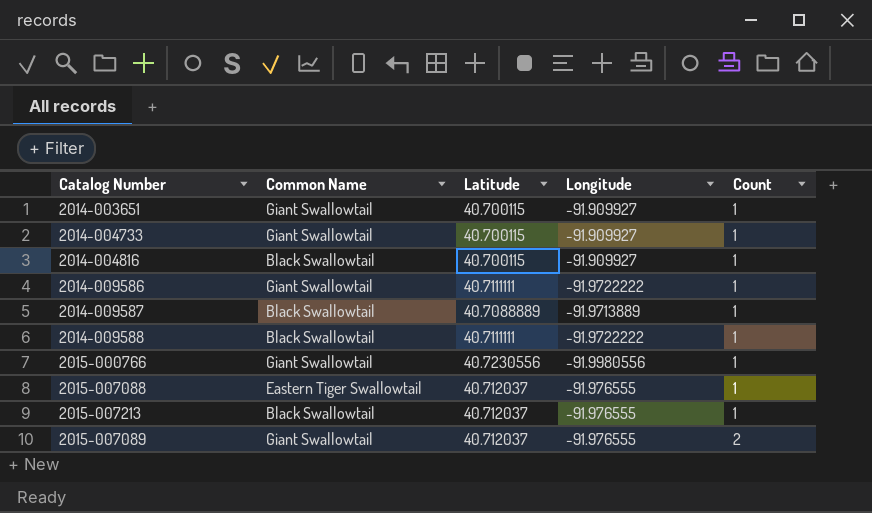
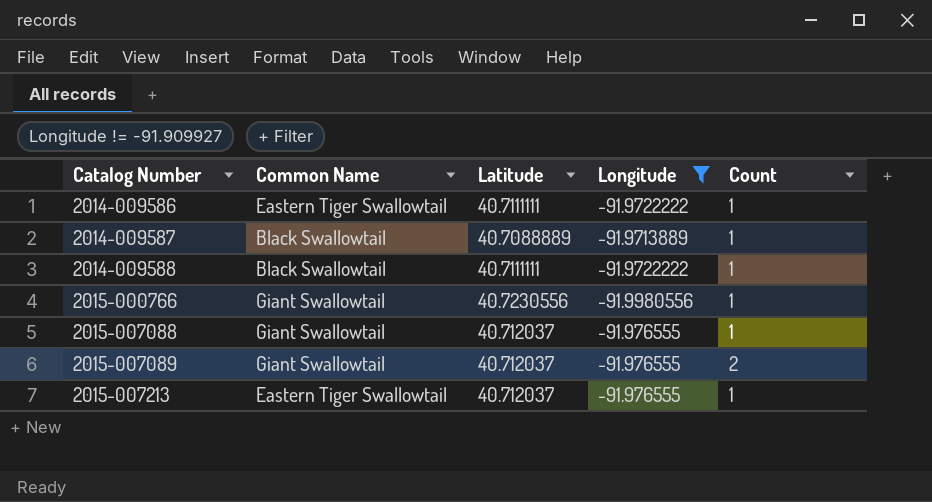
filter: none -> Longitude != -91.909927
row order: Count ascending -> Catalog Number ascending
2014-009586 | Common Name: Giant Swallowtail -> Eastern Tiger Swallowtail
2015-007088 | Common Name: Eastern Tiger Swallowtail -> Giant Swallowtail
2015-007213 | Common Name: Black Swallowtail -> Eastern Tiger Swallowtail

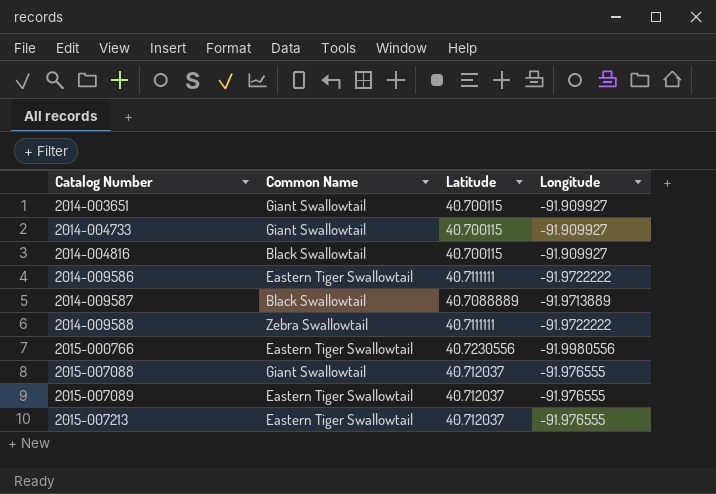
filter: Longitude != -91.909927 -> none
column Count | position: 5 -> none
2014-009588 | Common Name: Black Swallowtail -> Zebra Swallowtail
2015-000766 | Common Name: Giant Swallowtail -> Eastern Tiger Swallowtail
2015-007089 | Common Name: Giant Swallowtail -> Eastern Tiger Swallowtail

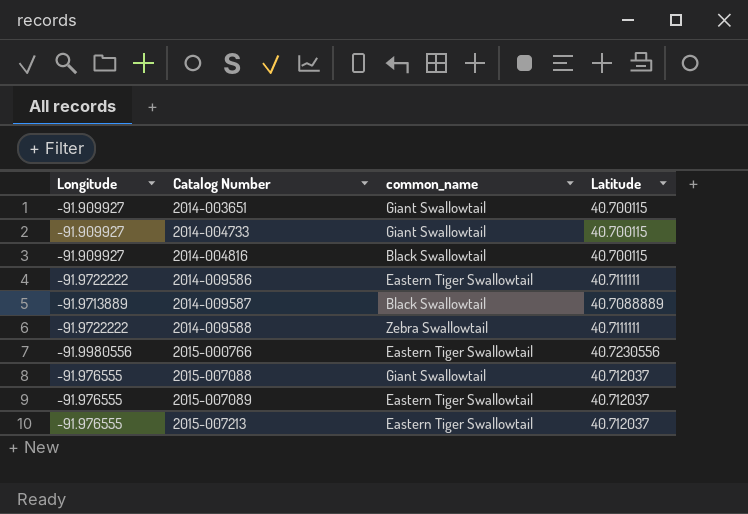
column Longitude | position: 4 -> 1
column name: Common Name -> common_name

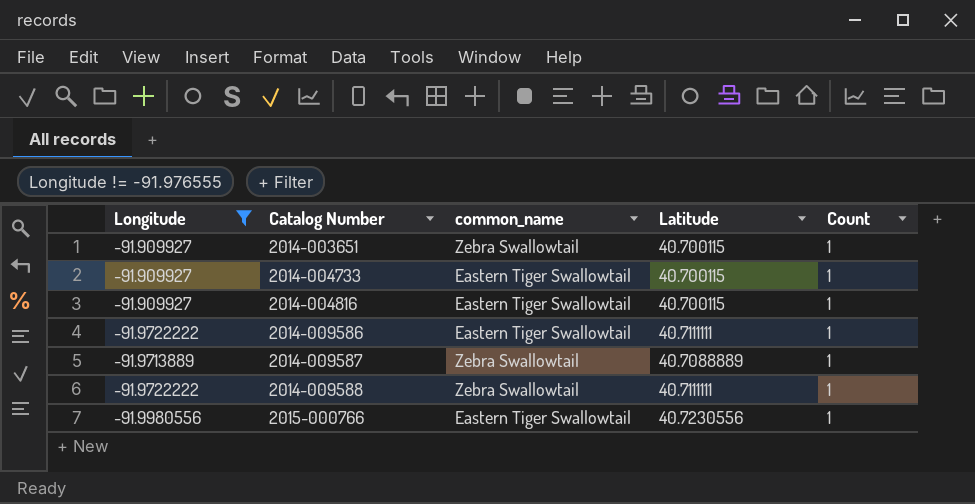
filter: none -> Longitude != -91.976555
column Count | position: none -> 5
2014-003651 | common_name: Giant Swallowtail -> Zebra Swallowtail
2014-004733 | common_name: Giant Swallowtail -> Eastern Tiger Swallowtail
2014-004816 | common_name: Black Swallowtail -> Eastern Tiger Swallowtail
2014-009587 | common_name: Black Swallowtail -> Zebra Swallowtail

